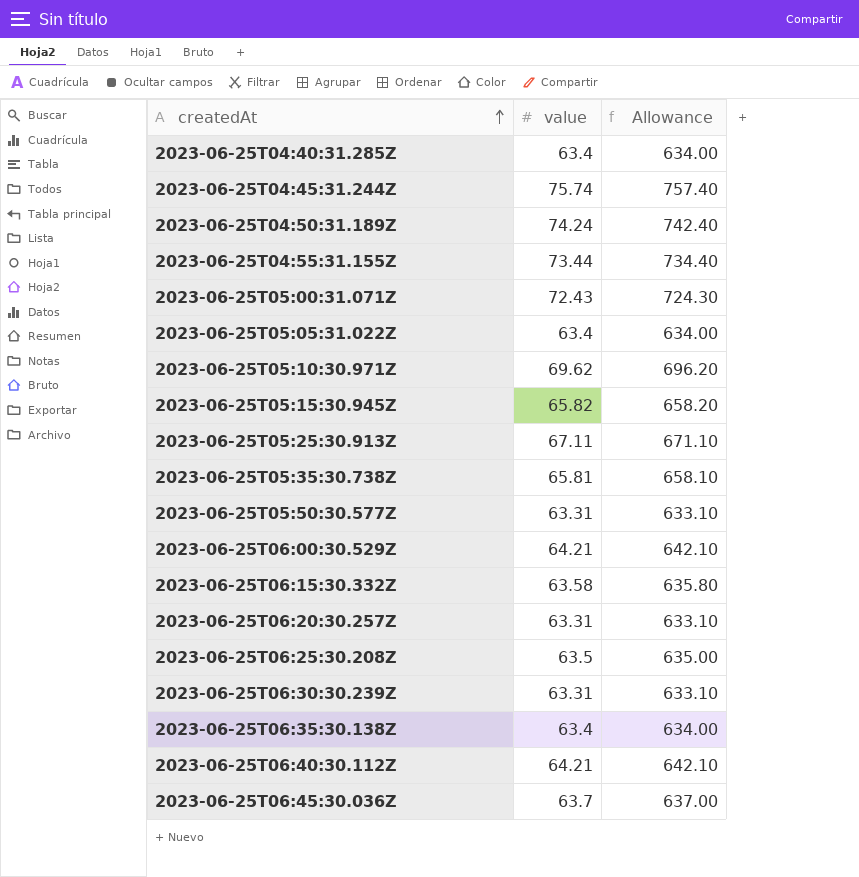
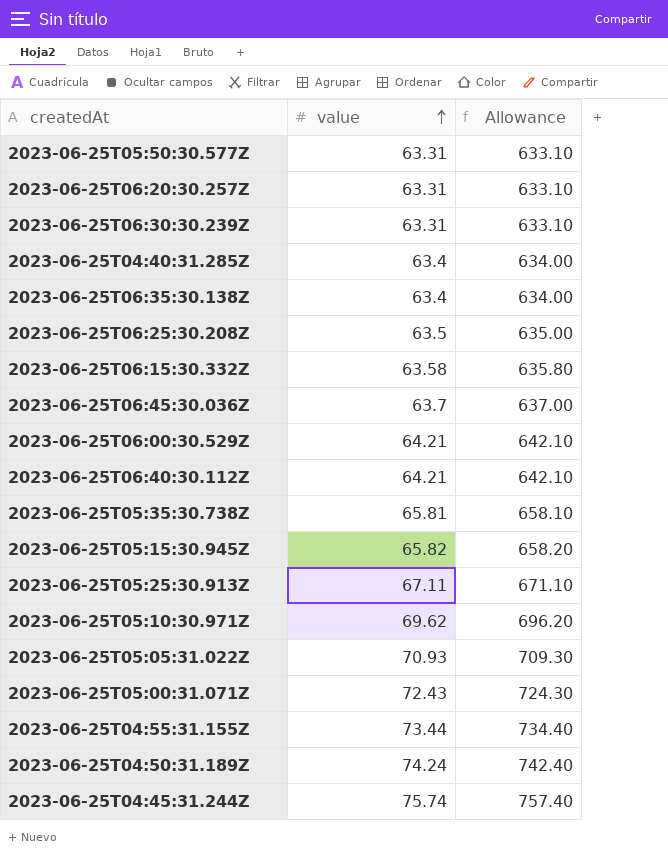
row order: createdAt ascending -> value ascending
2023-06-25T05:05:31.022Z | value: 63.4 -> 70.93
2023-06-25T05:05:31.022Z | Allowance: 634.00 -> 709.30

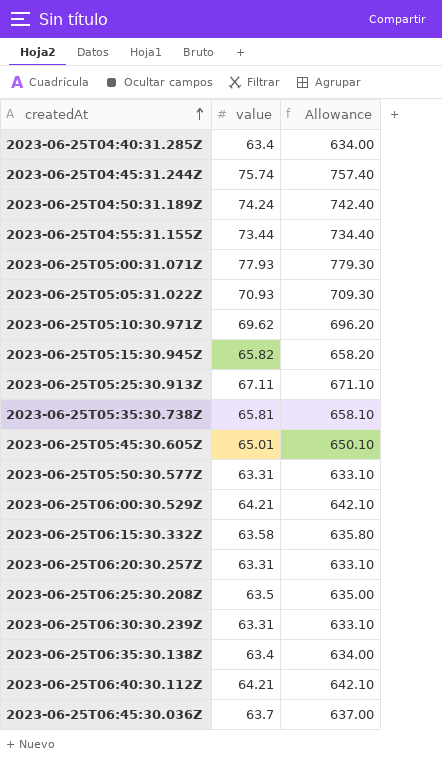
row order: value ascending -> createdAt ascending
2023-06-25T05:00:31.071Z | value: 72.43 -> 77.93
2023-06-25T05:00:31.071Z | Allowance: 724.30 -> 779.30
row 2023-06-25T05:45:30.605Z: none -> 65.01 | 650.10

